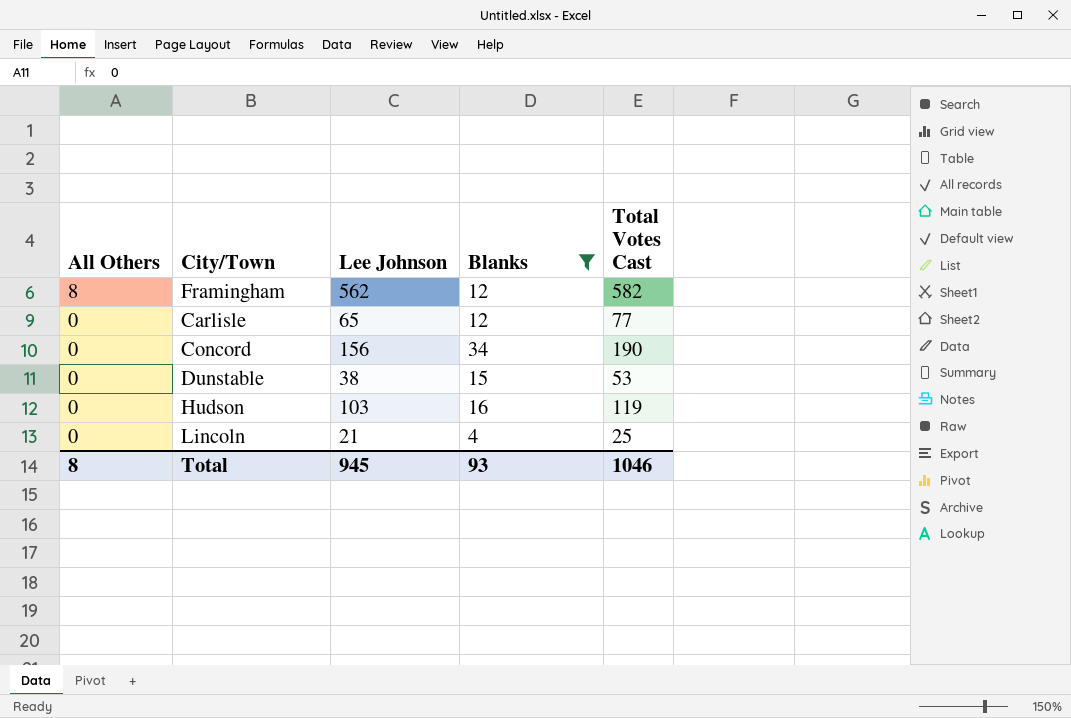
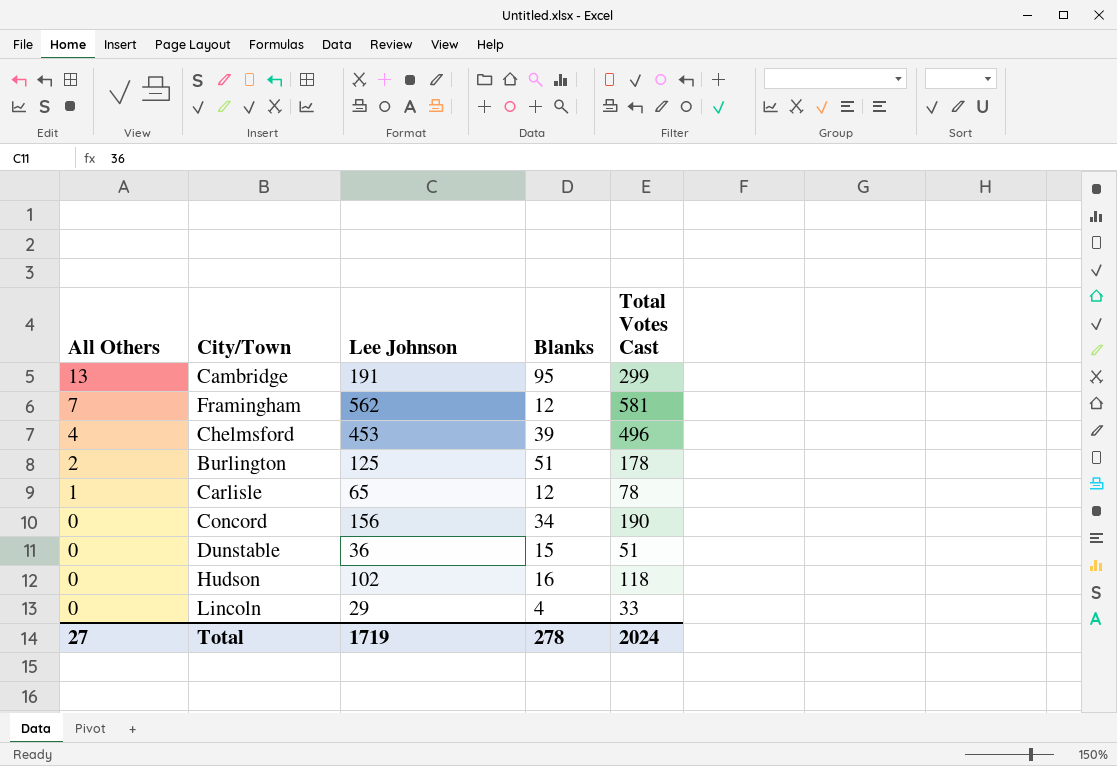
filter: Blanks <= 34 -> none
Framingham | All Others: 8 -> 7
Framingham | Total Votes Cast: 582 -> 581
Carlisle | All Others: 0 -> 1
Carlisle | Total Votes Cast: 77 -> 78
Dunstable | Lee Johnson: 38 -> 36
Dunstable | Total Votes Cast: 53 -> 51
Hudson | Lee Johnson: 103 -> 102
Hudson | Total Votes Cast: 119 -> 118
Lincoln | Lee Johnson: 21 -> 29
Lincoln | Total Votes Cast: 25 -> 33
Total | All Others: 8 -> 27
Total | Lee Johnson: 945 -> 1719
Total | Blanks: 93 -> 278
Total | Total Votes Cast: 1046 -> 2024

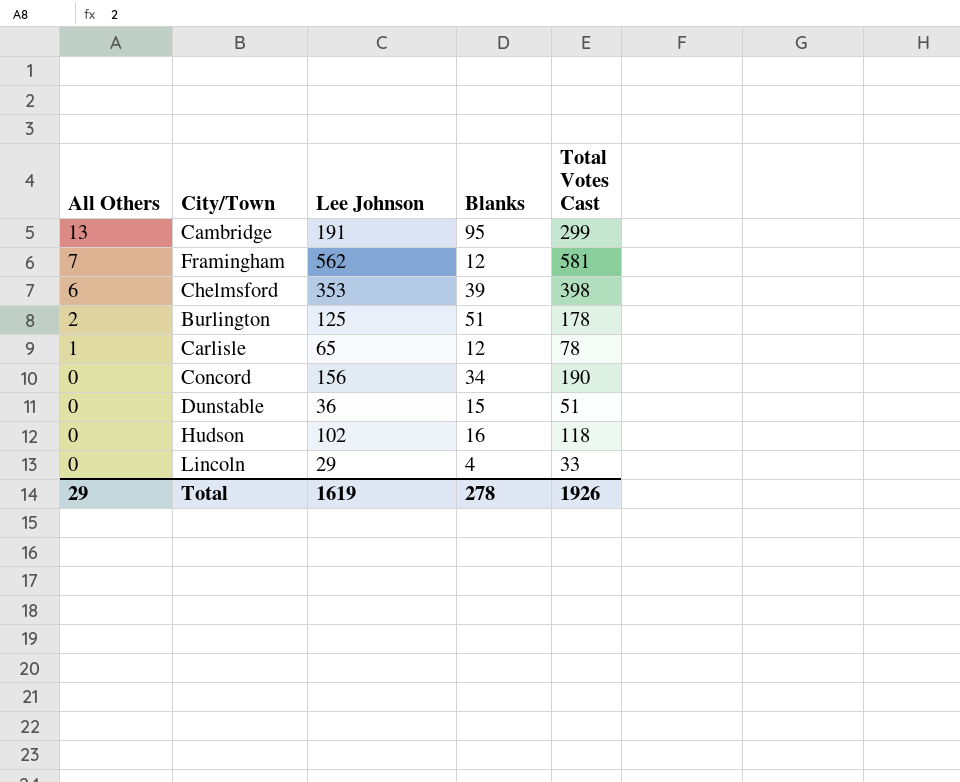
Chelmsford | All Others: 4 -> 6
Chelmsford | Lee Johnson: 453 -> 353
Chelmsford | Total Votes Cast: 496 -> 398
Total | All Others: 27 -> 29
Total | Lee Johnson: 1719 -> 1619
Total | Total Votes Cast: 2024 -> 1926

